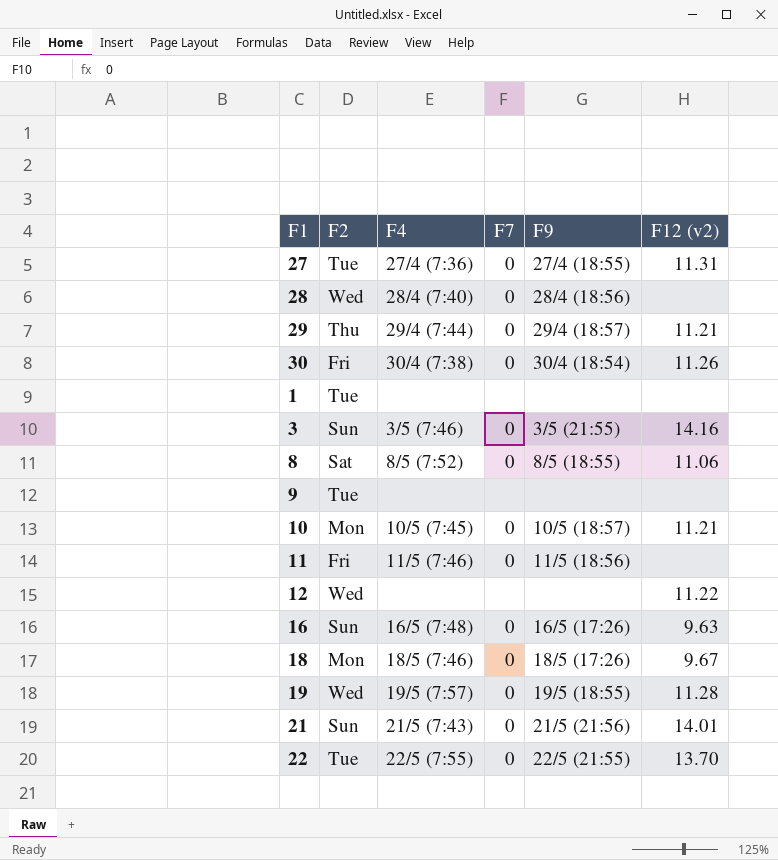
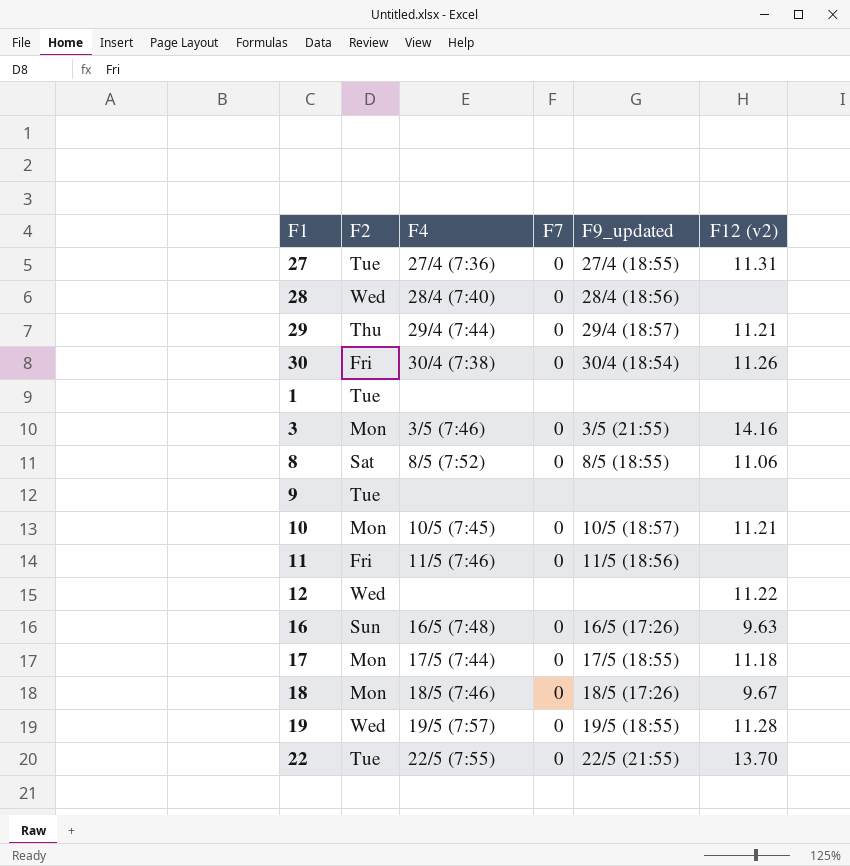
column name: F9 -> F9_updated
row 21: Sun | 21/5 (7:43) | 0 | 21/5 (21:56) | 14.01 -> none
3 | F2: Sun -> Mon
row 17: none -> Mon | 17/5 (7:44) | 0 | 17/5 (18:55) | 11.18

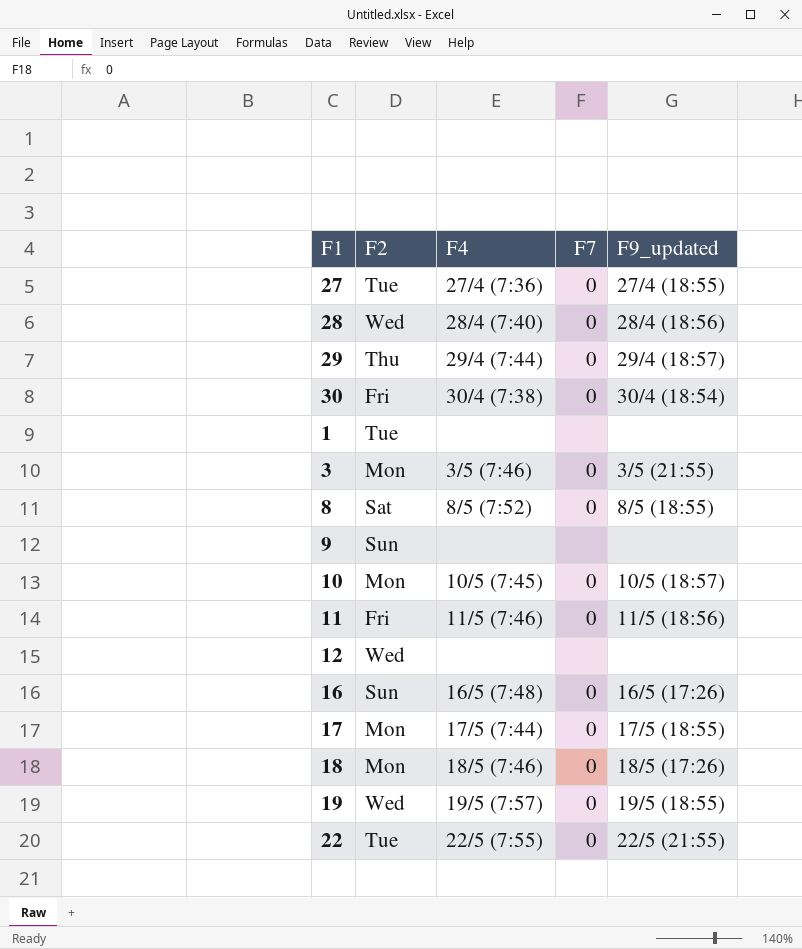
column F12 (v2) | position: 6 -> none
9 | F2: Tue -> Sun

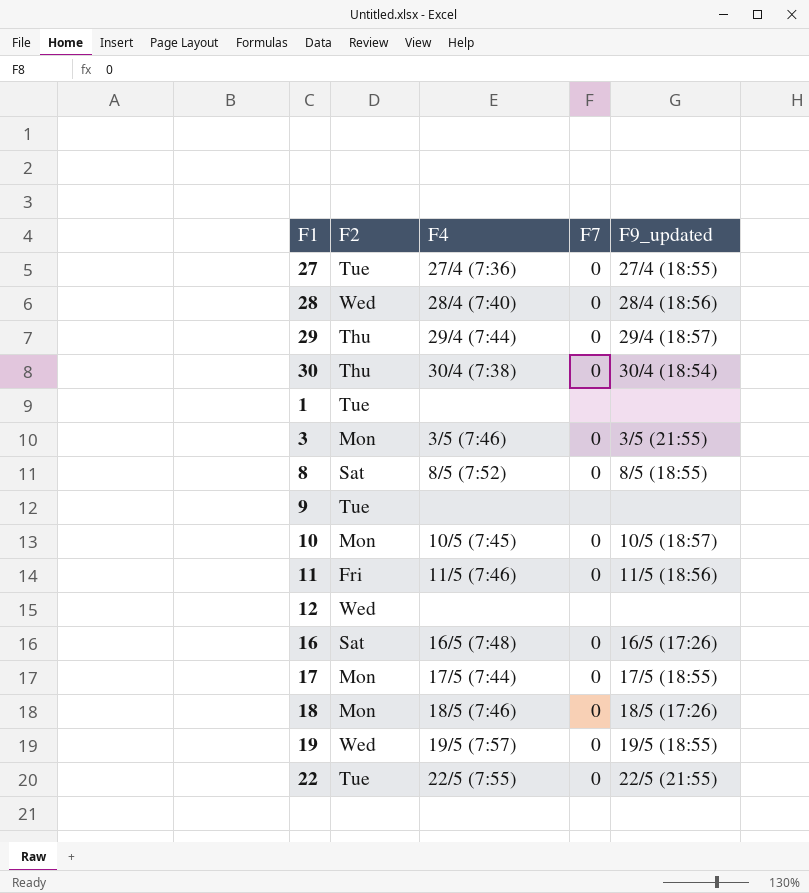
30 | F2: Fri -> Thu
9 | F2: Sun -> Tue
16 | F2: Sun -> Sat

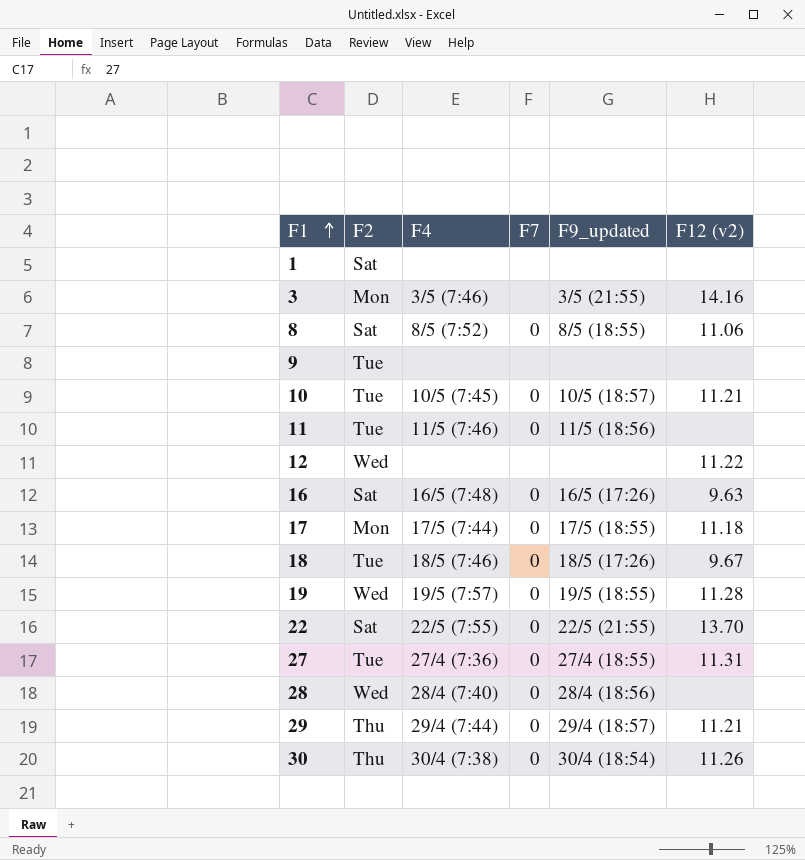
row order: none -> F1 ascending
column F12 (v2) | position: none -> 6
1 | F2: Tue -> Sat
3 | F7: 0 -> none
10 | F2: Mon -> Tue
11 | F2: Fri -> Tue
18 | F2: Mon -> Tue
22 | F2: Tue -> Sat

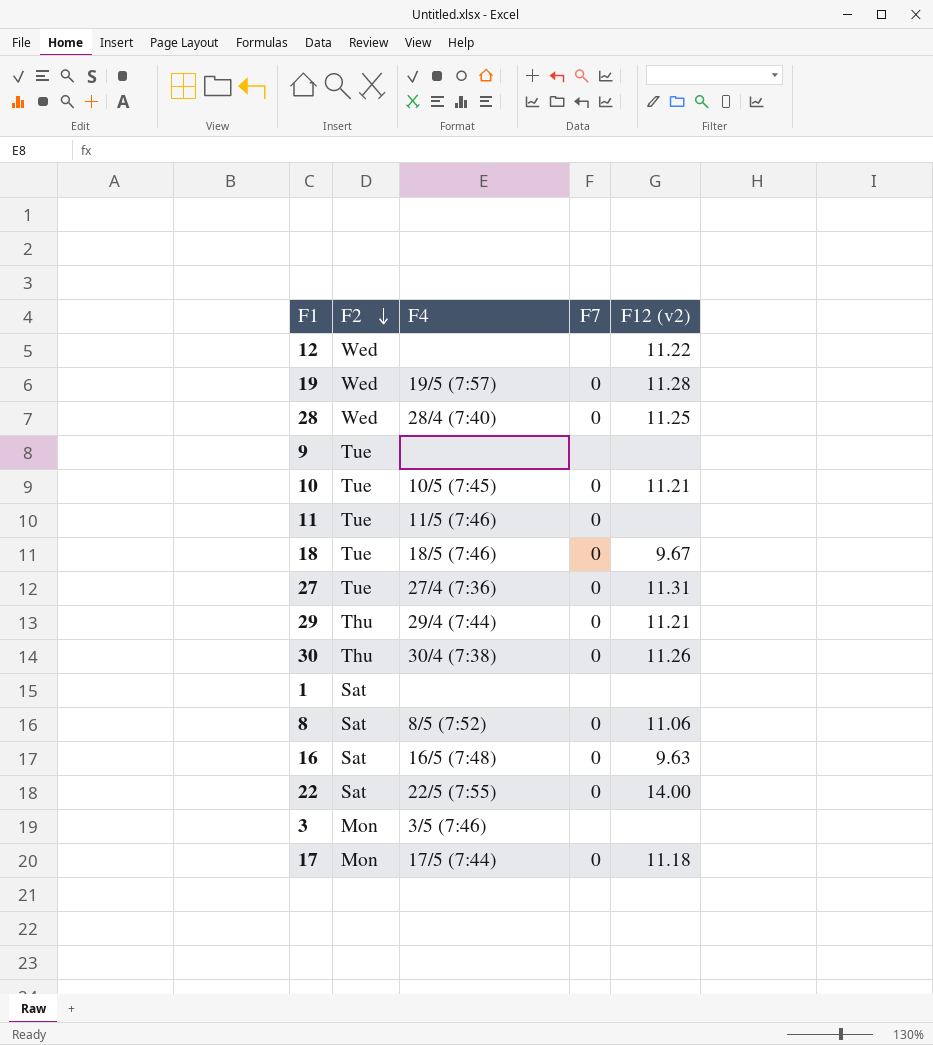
row order: F1 ascending -> F2 descending
column F9_updated | position: 5 -> none
28 | F12 (v2): none -> 11.25
22 | F12 (v2): 13.70 -> 14.00
3 | F12 (v2): 14.16 -> none

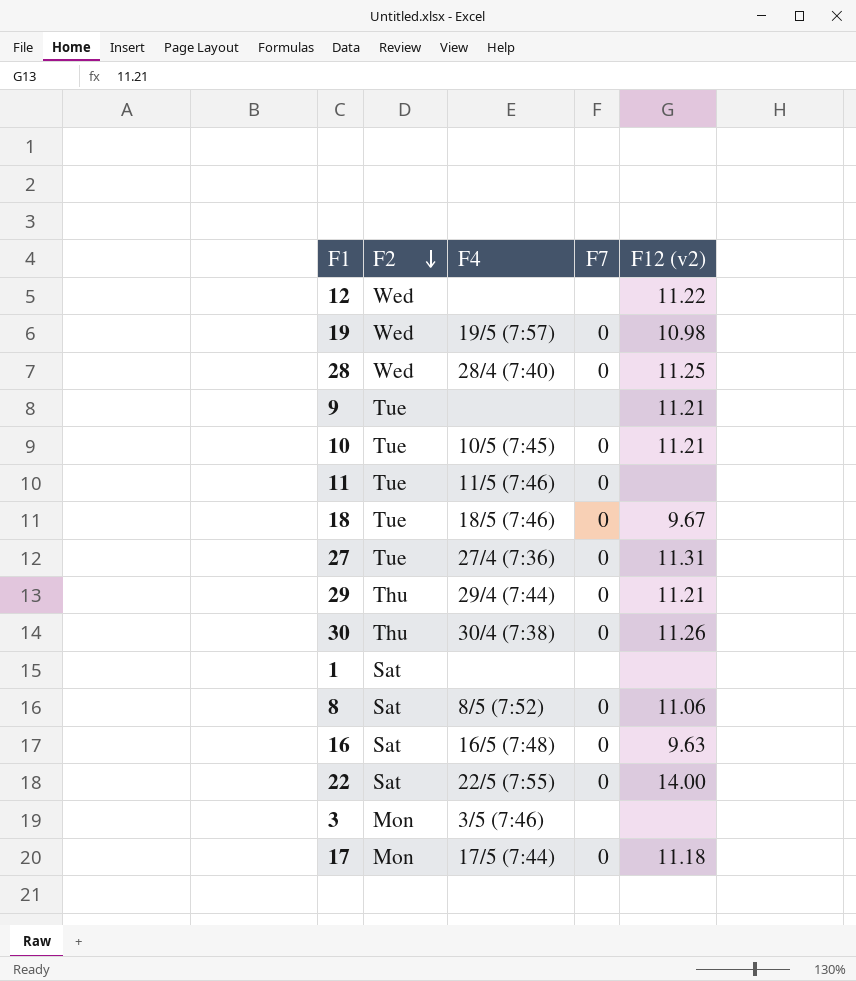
19 | F12 (v2): 11.28 -> 10.98
9 | F12 (v2): none -> 11.21

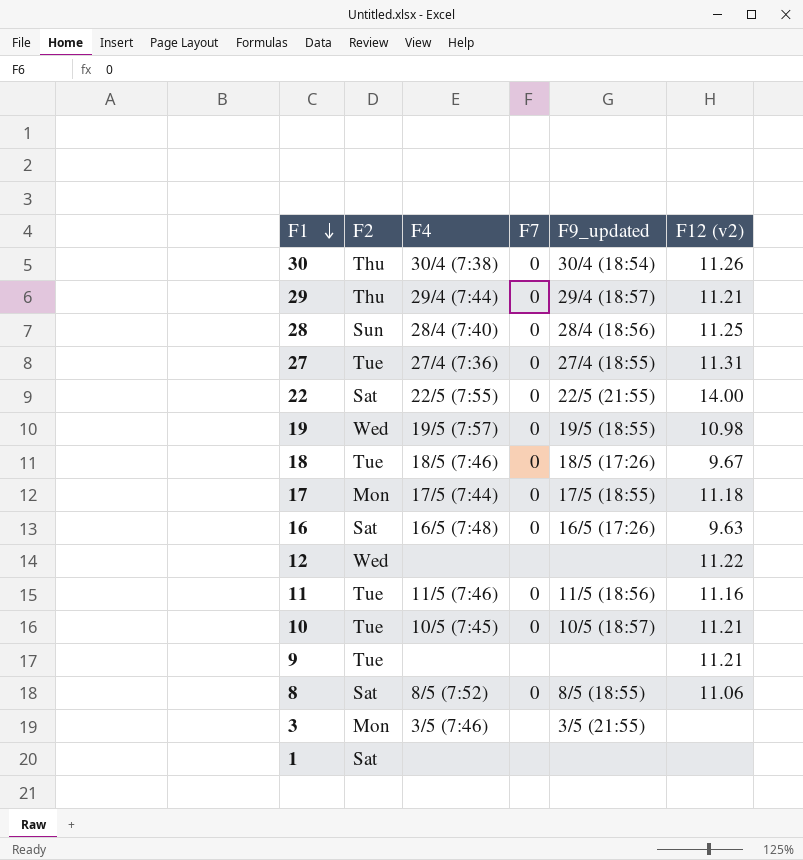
row order: F2 descending -> F1 descending
column F9_updated | position: none -> 5
28 | F2: Wed -> Sun
11 | F12 (v2): none -> 11.16

